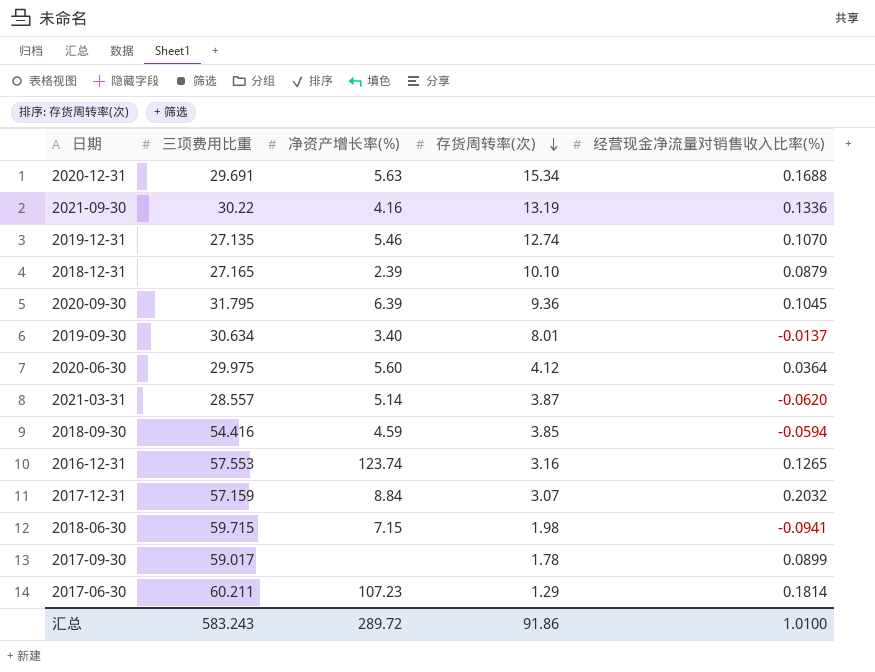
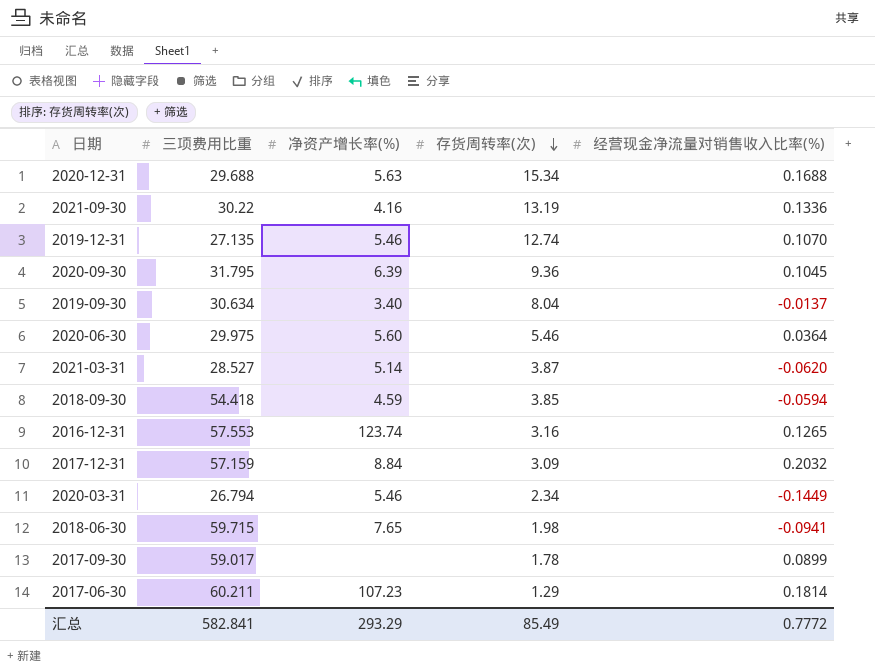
row 2018-12-31: 27.165 | 2.39 | 10.10 | 0.0879 -> none
2020-12-31 | 三项费用比重: 29.691 -> 29.688
2019-09-30 | 存货周转率(次): 8.01 -> 8.04
2020-06-30 | 存货周转率(次): 4.12 -> 5.46
2021-03-31 | 三项费用比重: 28.557 -> 28.527
2018-09-30 | 三项费用比重: 54.416 -> 54.418
2017-12-31 | 存货周转率(次): 3.07 -> 3.09
row 2020-03-31: none -> 26.794 | 5.46 | 2.34 | -0.1449
2018-06-30 | 净资产增长率(%): 7.15 -> 7.65
汇总 | 三项费用比重: 583.243 -> 582.841
汇总 | 净资产增长率(%): 289.72 -> 293.29
汇总 | 存货周转率(次): 91.86 -> 85.49
汇总 | 经营现金净流量对销售收入比率(%): 1.0100 -> 0.7772

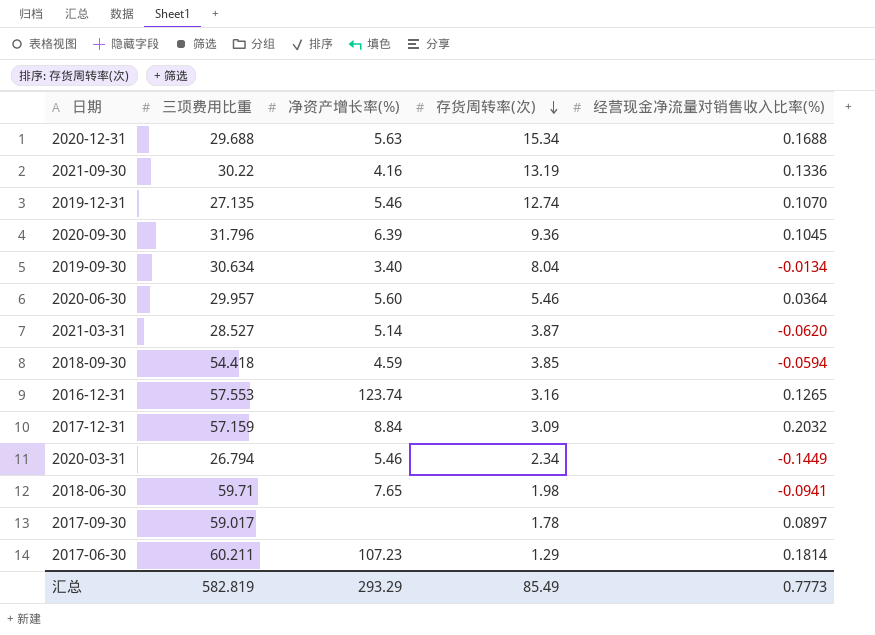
2020-09-30 | 三项费用比重: 31.795 -> 31.796
2019-09-30 | 经营现金净流量对销售收入比率(%): -0.0137 -> -0.0134
2020-06-30 | 三项费用比重: 29.975 -> 29.957
2018-06-30 | 三项费用比重: 59.715 -> 59.71
2017-09-30 | 经营现金净流量对销售收入比率(%): 0.0899 -> 0.0897
汇总 | 三项费用比重: 582.841 -> 582.819
汇总 | 经营现金净流量对销售收入比率(%): 0.7772 -> 0.7773

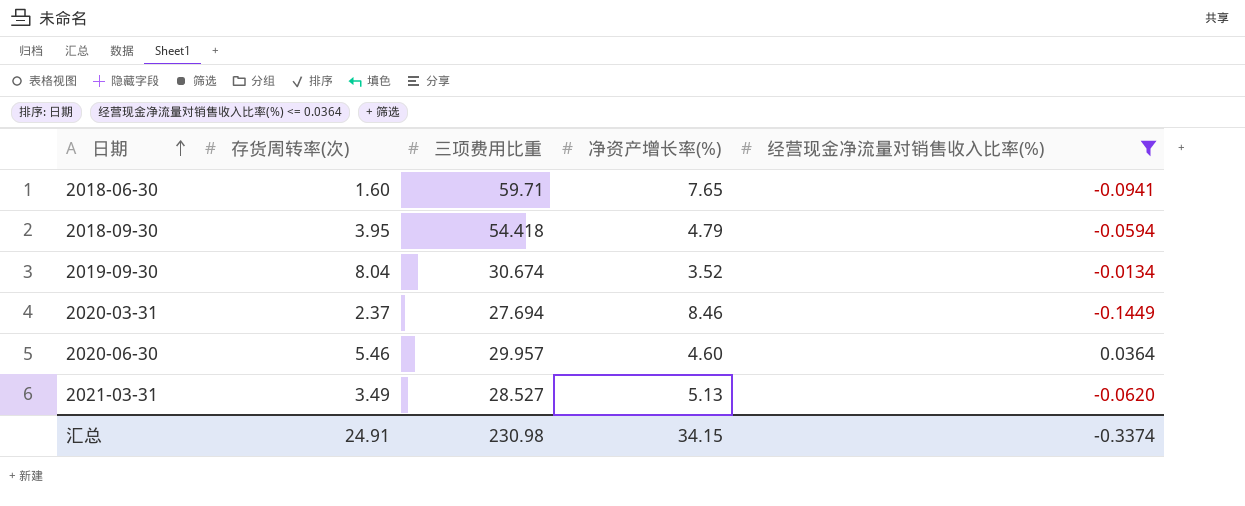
filter: none -> 经营现金净流量对销售收入比率(%) <= 0.0364
row order: 存货周转率(次) descending -> 日期 ascending
column 存货周转率(次) | position: 4 -> 2
2018-06-30 | 存货周转率(次): 1.98 -> 1.60
2018-09-30 | 存货周转率(次): 3.85 -> 3.95
2018-09-30 | 净资产增长率(%): 4.59 -> 4.79
2019-09-30 | 三项费用比重: 30.634 -> 30.674
2019-09-30 | 净资产增长率(%): 3.40 -> 3.52
2020-03-31 | 存货周转率(次): 2.34 -> 2.37
2020-03-31 | 三项费用比重: 26.794 -> 27.694
2020-03-31 | 净资产增长率(%): 5.46 -> 8.46
2020-06-30 | 净资产增长率(%): 5.60 -> 4.60
2021-03-31 | 存货周转率(次): 3.87 -> 3.49
2021-03-31 | 净资产增长率(%): 5.14 -> 5.13
汇总 | 存货周转率(次): 85.49 -> 24.91
汇总 | 三项费用比重: 582.819 -> 230.98
汇总 | 净资产增长率(%): 293.29 -> 34.15
汇总 | 经营现金净流量对销售收入比率(%): 0.7773 -> -0.3374

